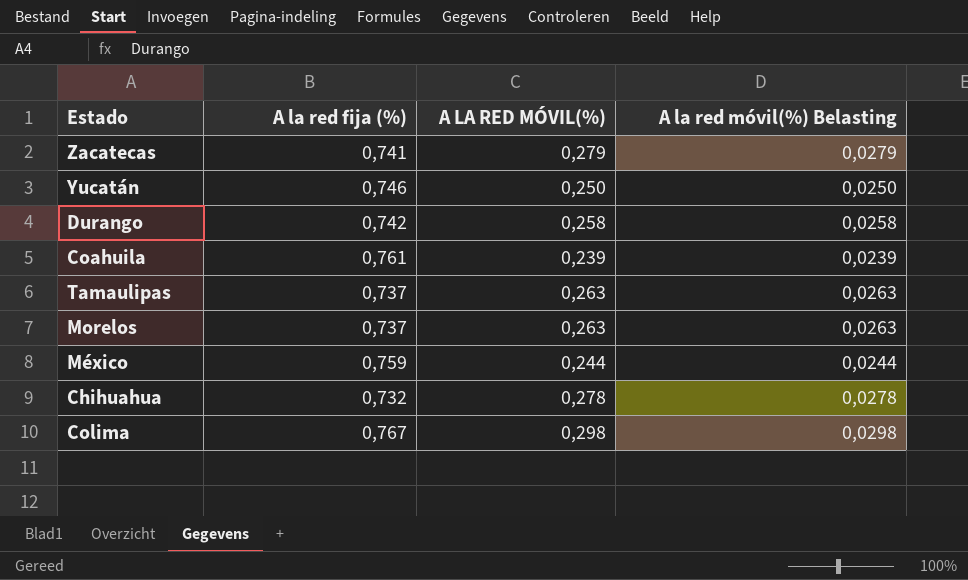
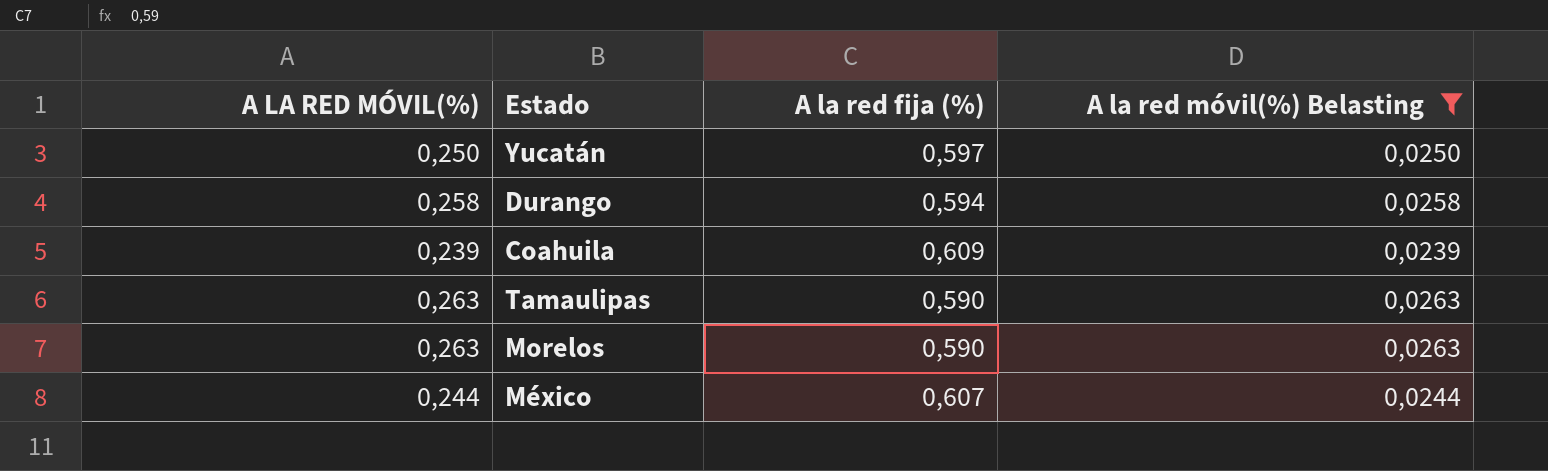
filter: none -> A la red móvil(%) Belasting <= 0,0263
column A LA RED MÓVIL(%) | position: 3 -> 1
Yucatán | A la red fija (%): 0,746 -> 0,597
Durango | A la red fija (%): 0,742 -> 0,594
Coahuila | A la red fija (%): 0,761 -> 0,609
Tamaulipas | A la red fija (%): 0,737 -> 0,590
Morelos | A la red fija (%): 0,737 -> 0,590
México | A la red fija (%): 0,759 -> 0,607

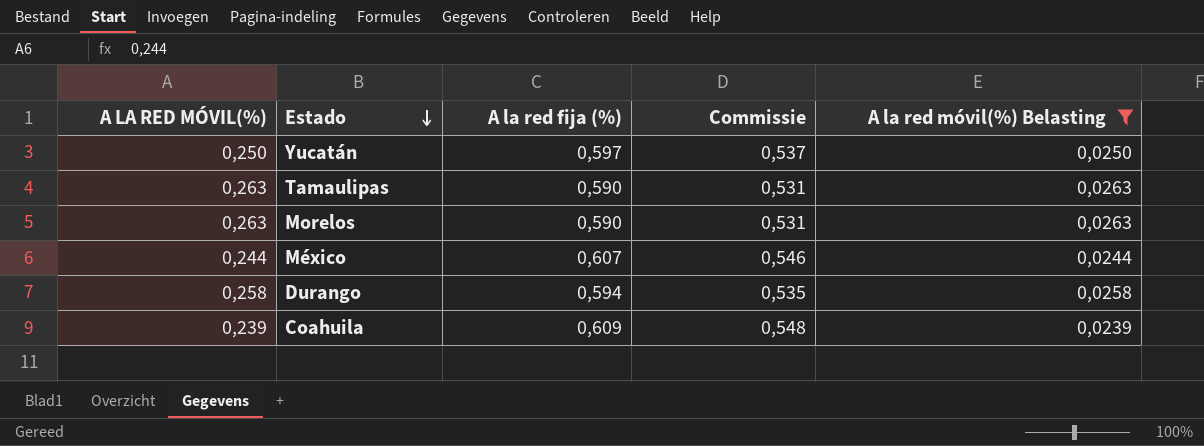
row order: none -> Estado descending
column Commissie | formula: none -> [A la red fija (%)] * 0,9

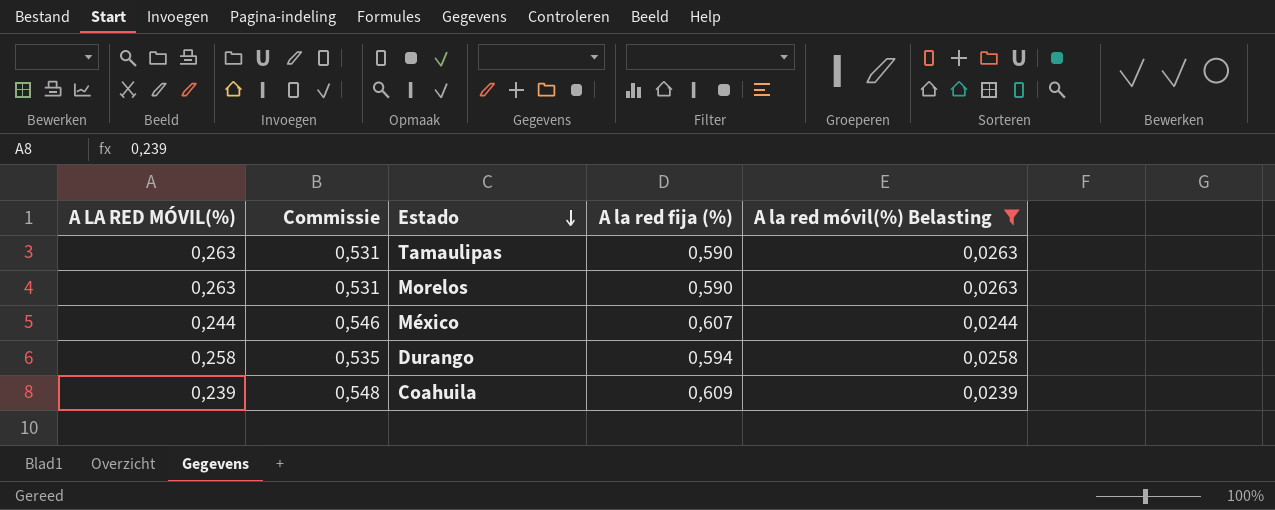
column Commissie | position: 4 -> 2
row Yucatán: 0,250 | 0,597 | 0,537 | 0,0250 -> none

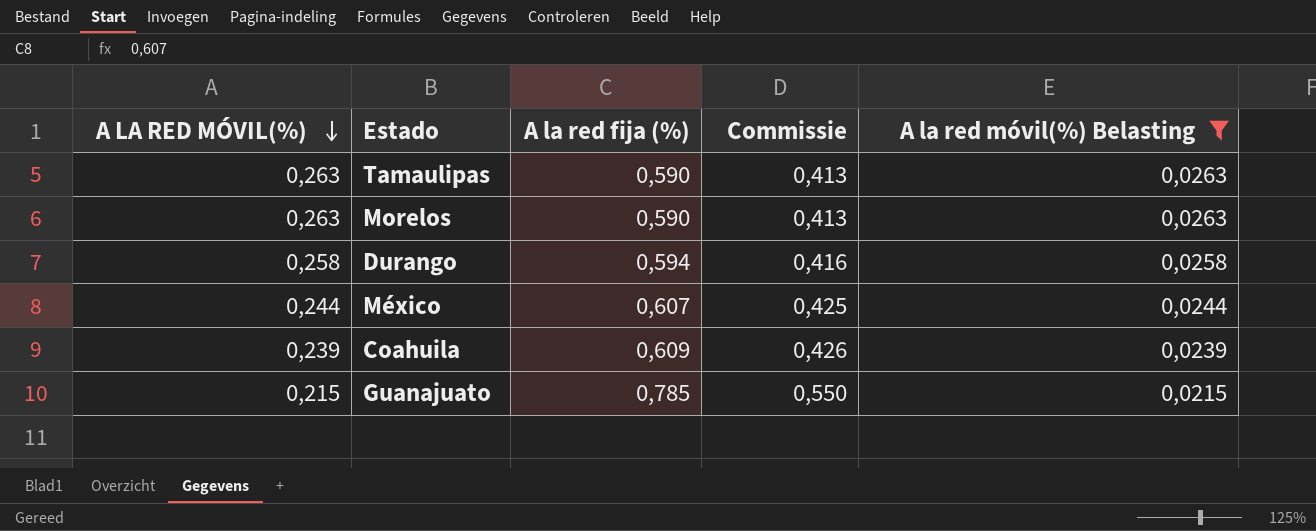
row order: Estado descending -> A LA RED MÓVIL(%) descending
column Commissie | formula: [A la red fija (%)] * 0,9 -> [A la red fija (%)] * 0,7
column Commissie | position: 2 -> 4
row Guanajuato: none -> 0,215 | 0,785 | 0,550 | 0,0215

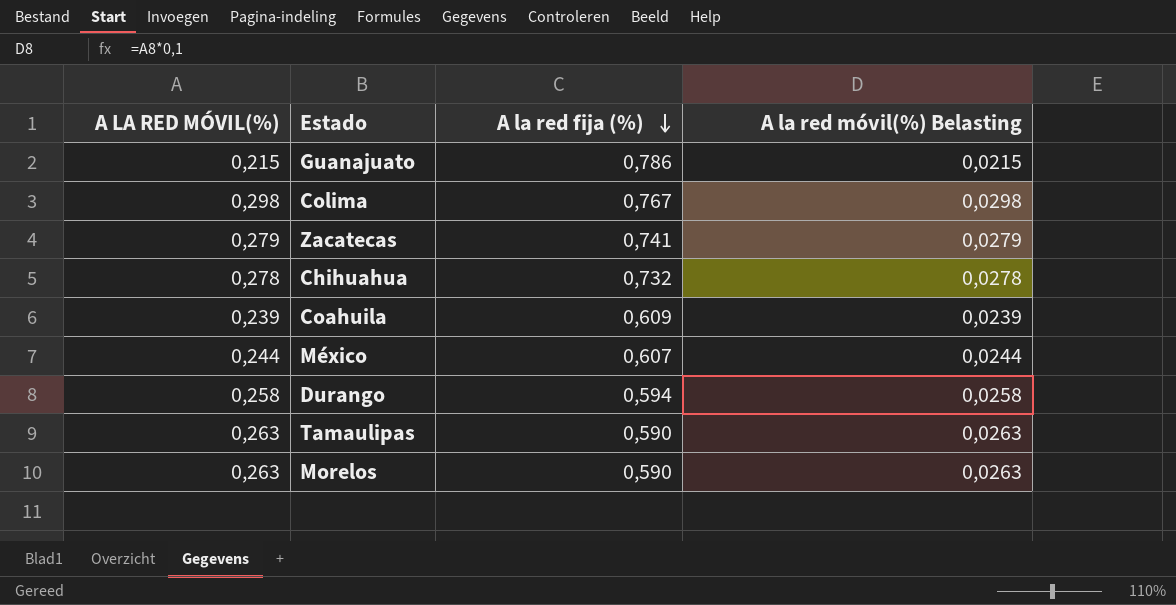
filter: A la red móvil(%) Belasting <= 0,0263 -> none
row order: A LA RED MÓVIL(%) descending -> A la red fija (%) descending
column Commissie | formula: [A la red fija (%)] * 0,7 -> none
Guanajuato | A la red fija (%): 0,785 -> 0,786

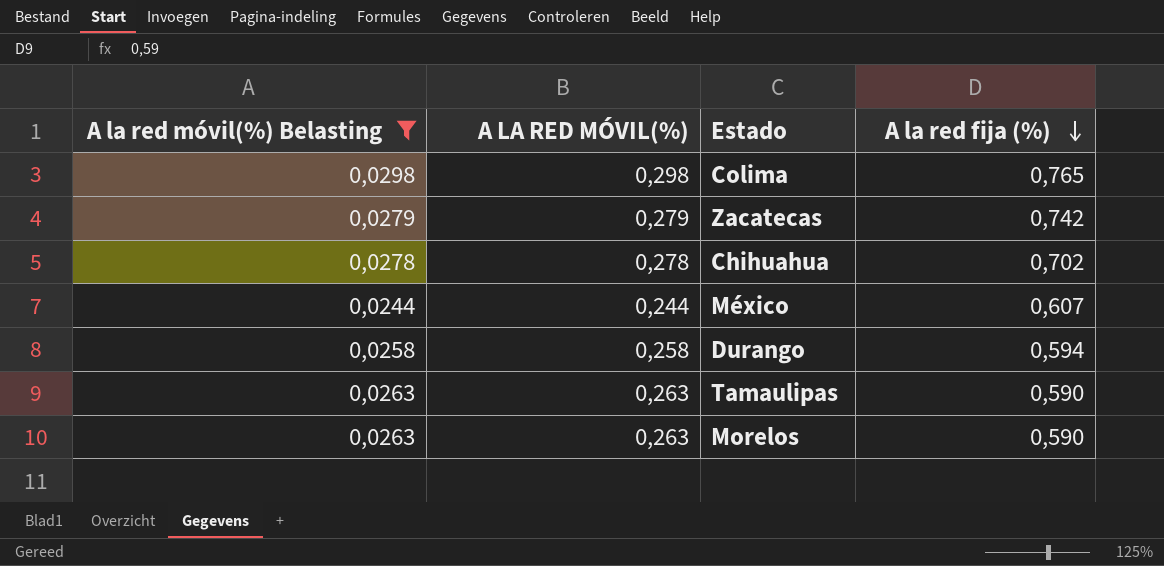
filter: none -> A la red móvil(%) Belasting >= 0,0244
column A la red móvil(%) Belasting | position: 4 -> 1
Colima | A la red fija (%): 0,767 -> 0,765
Zacatecas | A la red fija (%): 0,741 -> 0,742
Chihuahua | A la red fija (%): 0,732 -> 0,702

